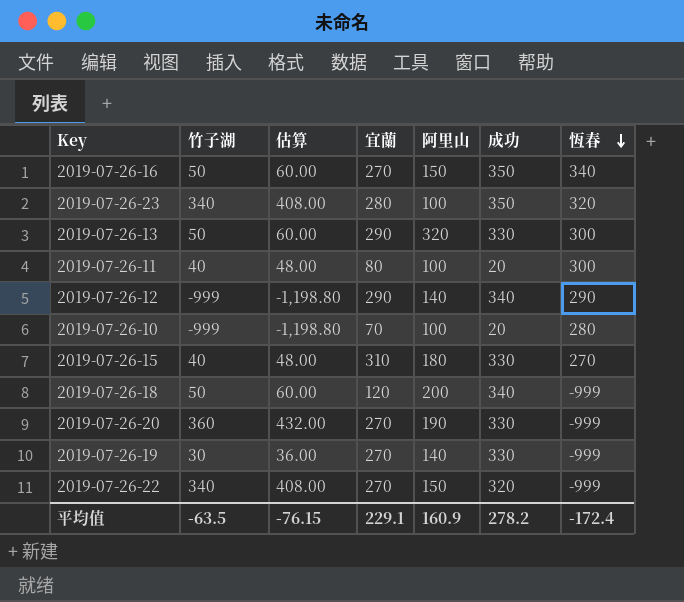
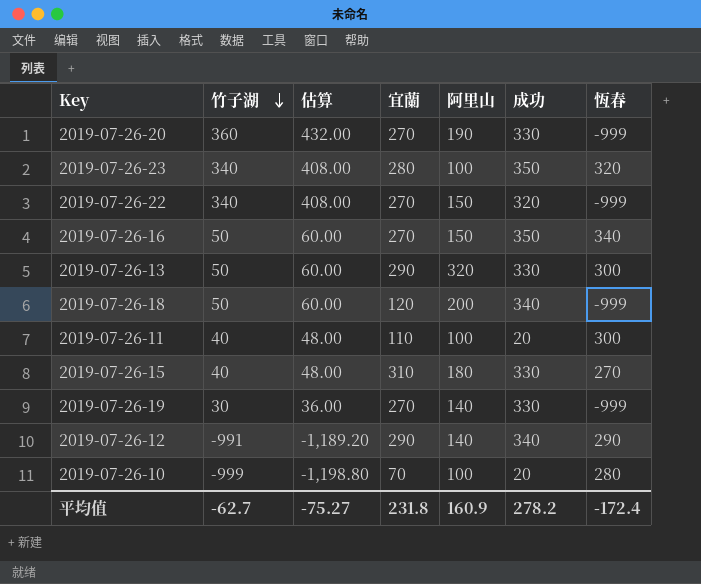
row order: 恆春 descending -> 竹子湖 descending
2019-07-26-11 | 宜蘭: 80 -> 110
2019-07-26-12 | 竹子湖: -999 -> -991
2019-07-26-12 | 估算: -1,198.80 -> -1,189.20
平均值 | 竹子湖: -63.5 -> -62.7
平均值 | 估算: -76.15 -> -75.27
平均值 | 宜蘭: 229.1 -> 231.8

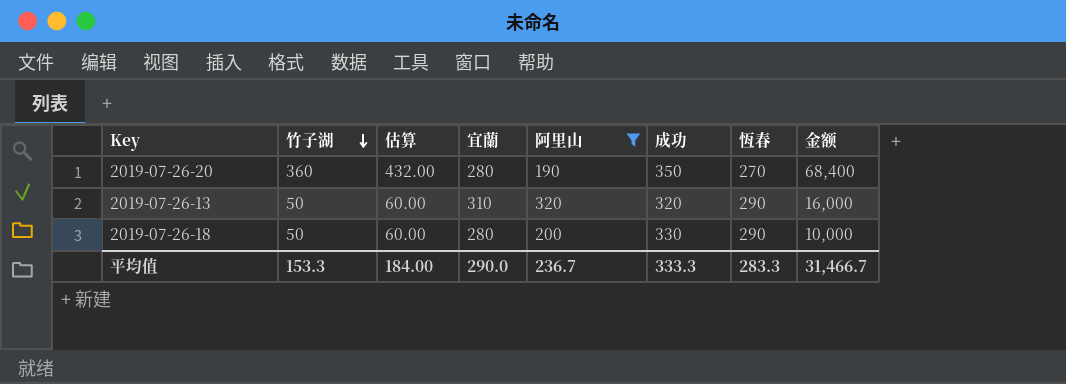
filter: none -> 阿里山 >= 190
column 金额 | formula: none -> [竹子湖] * [阿里山]
2019-07-26-20 | 宜蘭: 270 -> 280
2019-07-26-20 | 成功: 330 -> 350
2019-07-26-20 | 恆春: -999 -> 270
2019-07-26-13 | 宜蘭: 290 -> 310
2019-07-26-13 | 成功: 330 -> 320
2019-07-26-13 | 恆春: 300 -> 290
2019-07-26-18 | 宜蘭: 120 -> 280
2019-07-26-18 | 成功: 340 -> 330
2019-07-26-18 | 恆春: -999 -> 290
平均值 | 竹子湖: -62.7 -> 153.3
平均值 | 估算: -75.27 -> 184.00
平均值 | 宜蘭: 231.8 -> 290.0
平均值 | 阿里山: 160.9 -> 236.7
平均值 | 成功: 278.2 -> 333.3
平均值 | 恆春: -172.4 -> 283.3

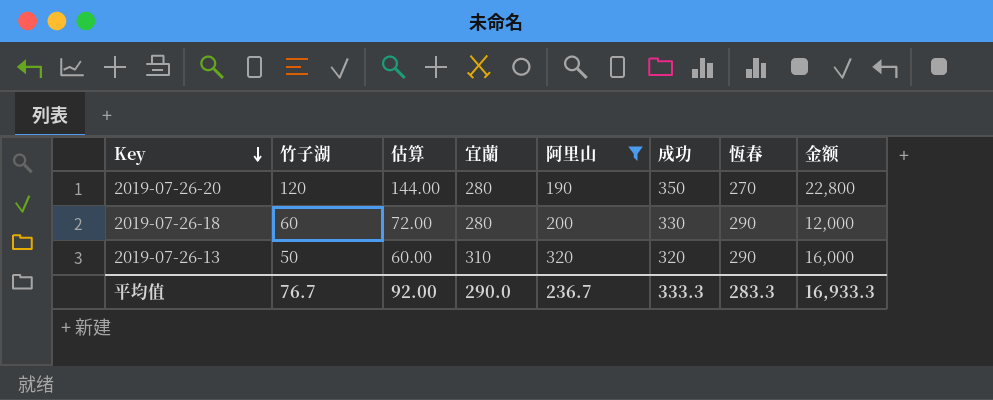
row order: 竹子湖 descending -> Key descending
2019-07-26-20 | 竹子湖: 360 -> 120
2019-07-26-20 | 估算: 432.00 -> 144.00
2019-07-26-20 | 金额: 68,400 -> 22,800
2019-07-26-18 | 竹子湖: 50 -> 60
2019-07-26-18 | 估算: 60.00 -> 72.00
2019-07-26-18 | 金额: 10,000 -> 12,000
平均值 | 竹子湖: 153.3 -> 76.7
平均值 | 估算: 184.00 -> 92.00
平均值 | 金额: 31,466.7 -> 16,933.3

